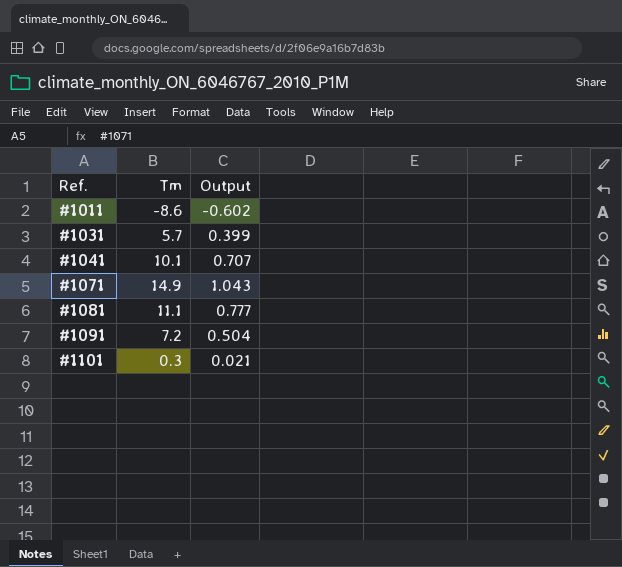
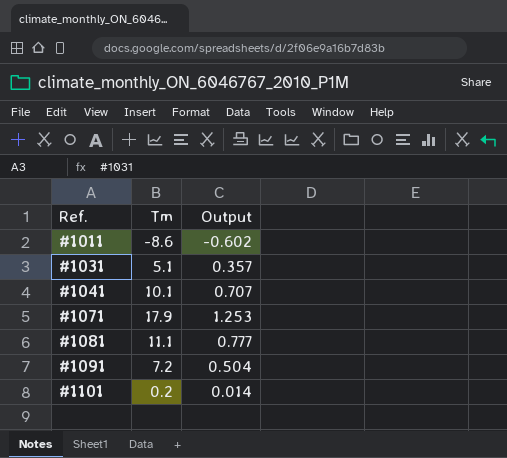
#1031 | Tm: 5.7 -> 5.1
#1031 | Output: 0.399 -> 0.357
#1071 | Tm: 14.9 -> 17.9
#1071 | Output: 1.043 -> 1.253
#1101 | Tm: 0.3 -> 0.2
#1101 | Output: 0.021 -> 0.014

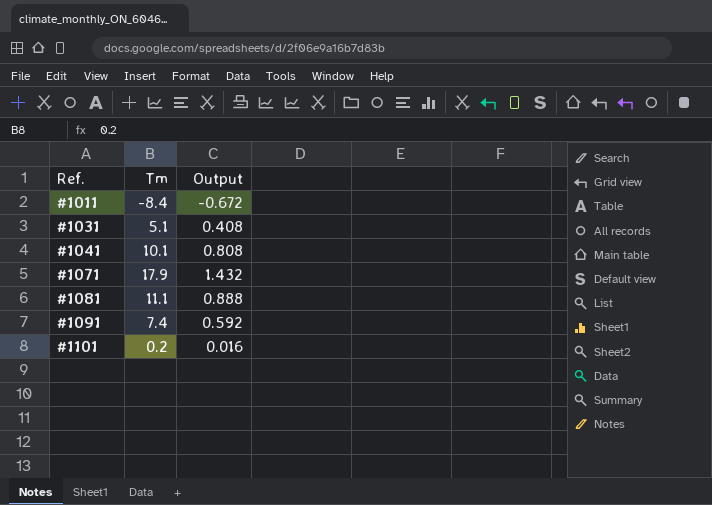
column Output | formula: [Tm] * 0.07 -> [Tm] * 0.08
#1011 | Tm: -8.6 -> -8.4
#1091 | Tm: 7.2 -> 7.4

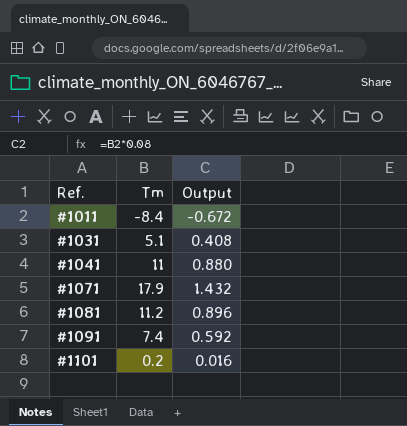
#1041 | Tm: 10.1 -> 11
#1041 | Output: 0.808 -> 0.880
#1081 | Tm: 11.1 -> 11.2
#1081 | Output: 0.888 -> 0.896

